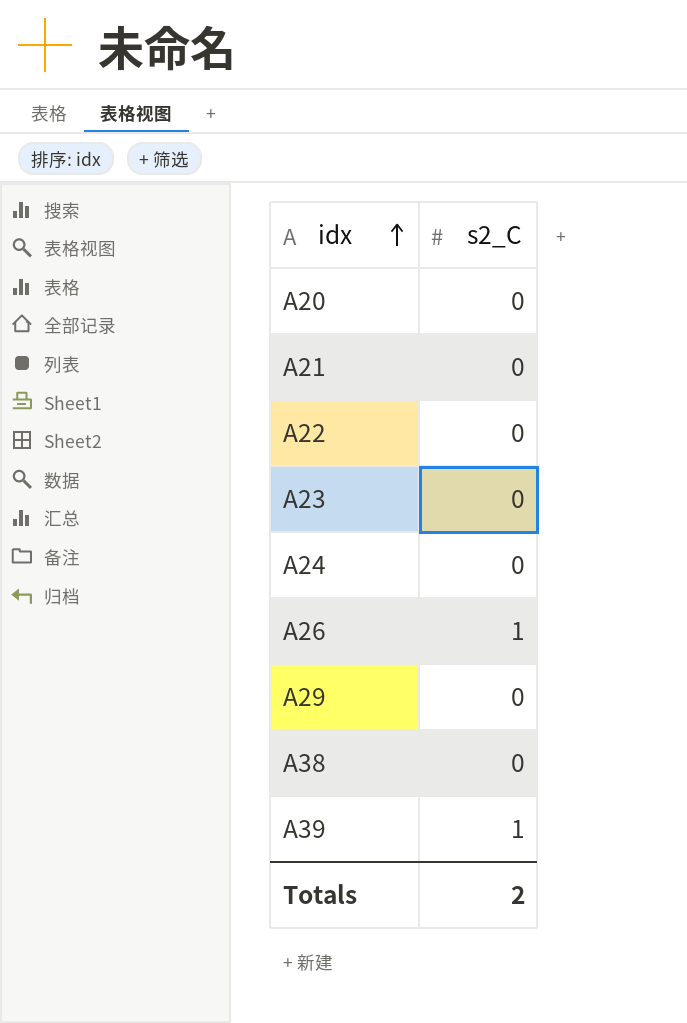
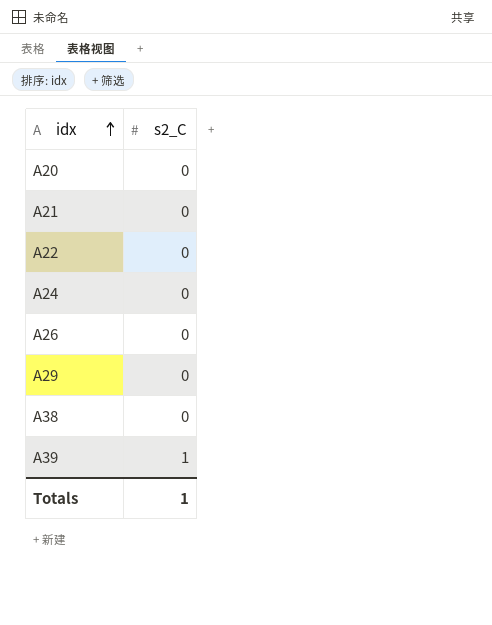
row A23: 0 -> none
A26 | s2_C: 1 -> 0
Totals | s2_C: 2 -> 1

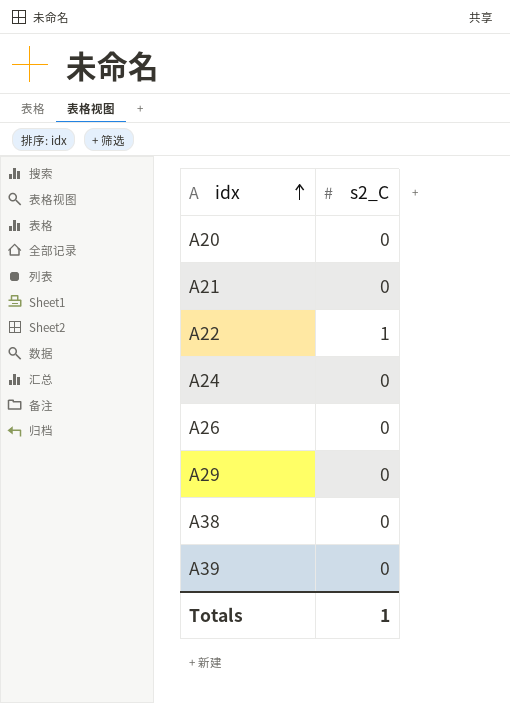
A22 | s2_C: 0 -> 1
A39 | s2_C: 1 -> 0

